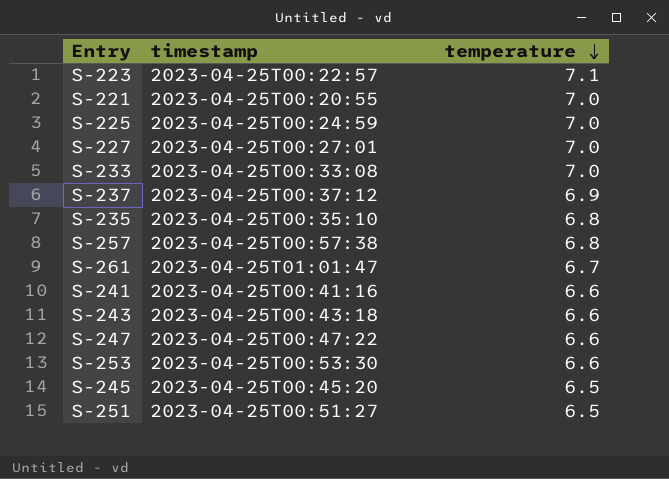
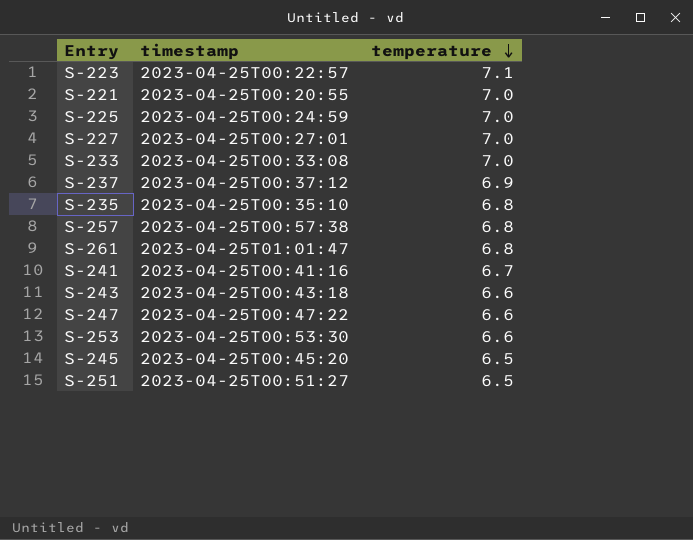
S-261 | temperature: 6.7 -> 6.8
S-241 | temperature: 6.6 -> 6.7

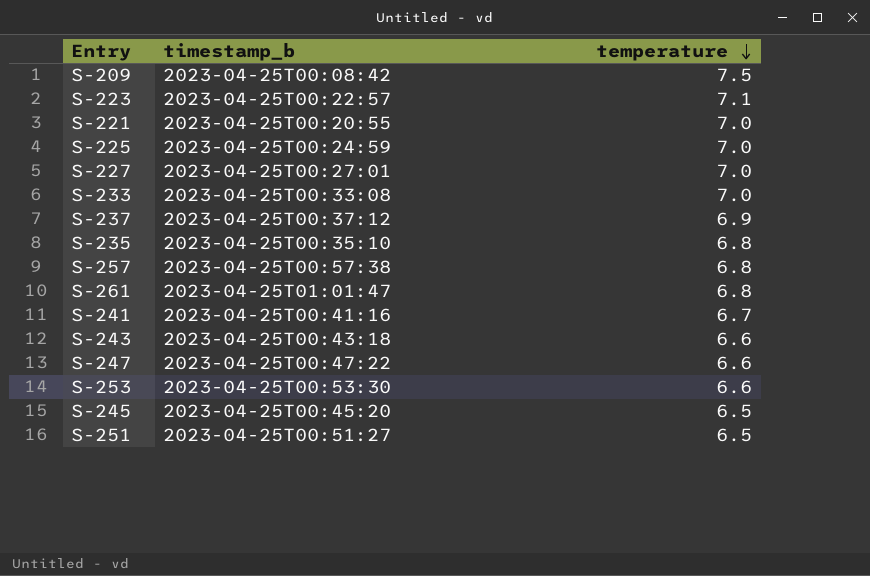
column name: timestamp -> timestamp_b
row S-209: none -> 2023-04-25T00:08:42 | 7.5

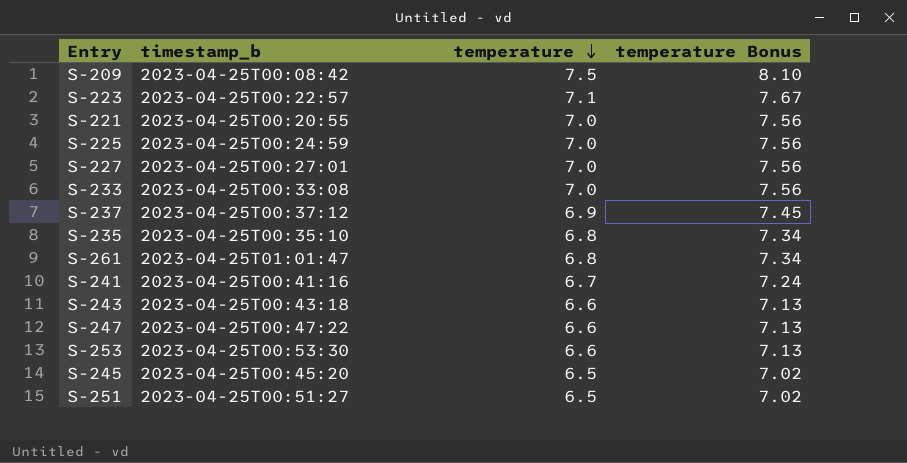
column temperature Bonus | formula: none -> [temperature] * 1.08
row S-257: 2023-04-25T00:57:38 | 6.8 -> none

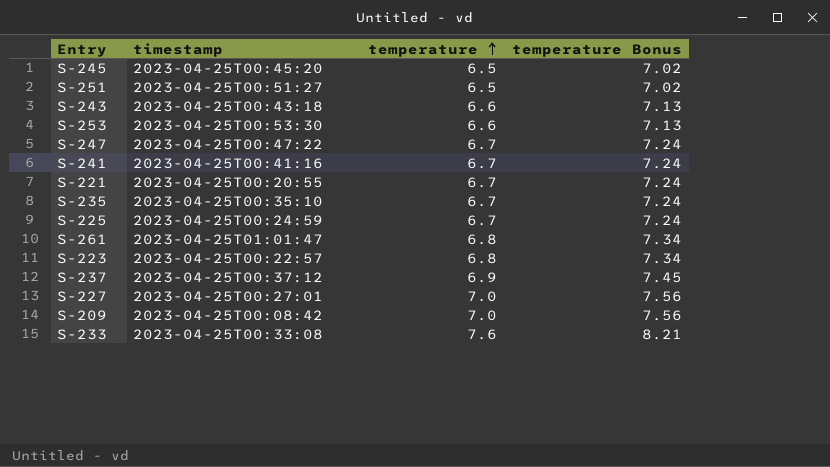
row order: temperature descending -> temperature ascending
column name: timestamp_b -> timestamp
S-247 | temperature: 6.6 -> 6.7
S-247 | temperature Bonus: 7.13 -> 7.24
S-221 | temperature: 7.0 -> 6.7
S-221 | temperature Bonus: 7.56 -> 7.24
S-235 | temperature: 6.8 -> 6.7
S-235 | temperature Bonus: 7.34 -> 7.24
S-225 | temperature: 7.0 -> 6.7
S-225 | temperature Bonus: 7.56 -> 7.24
S-223 | temperature: 7.1 -> 6.8
S-223 | temperature Bonus: 7.67 -> 7.34
S-209 | temperature: 7.5 -> 7.0
S-209 | temperature Bonus: 8.10 -> 7.56
S-233 | temperature: 7.0 -> 7.6
S-233 | temperature Bonus: 7.56 -> 8.21

